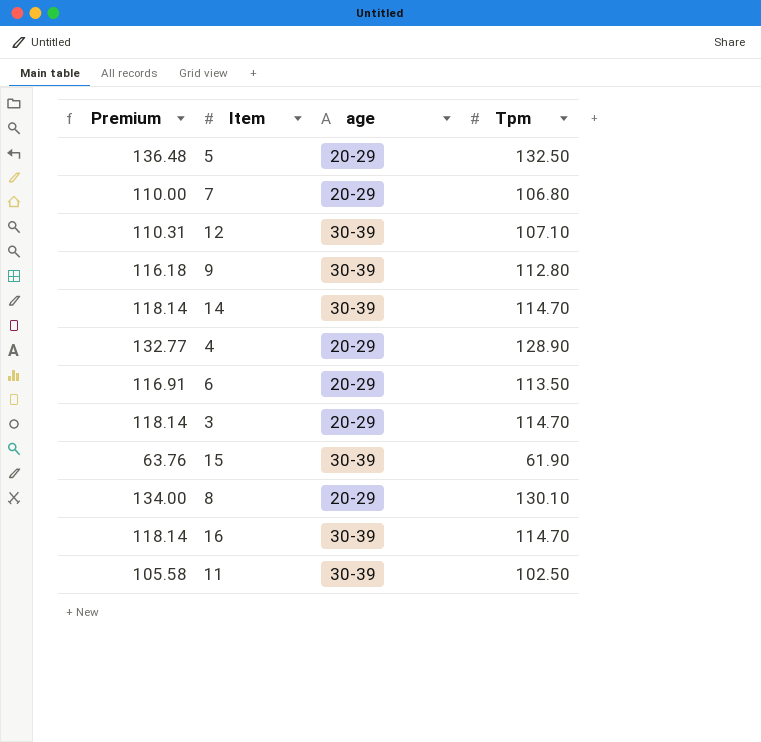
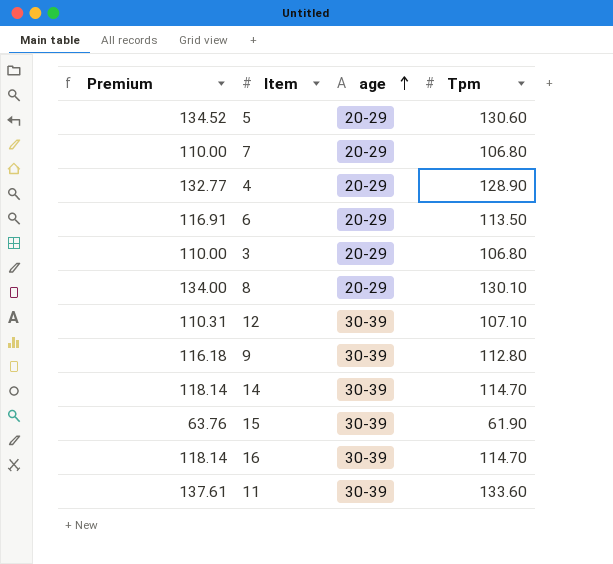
row order: none -> age ascending
5 | Premium: 136.48 -> 134.52
5 | Tpm: 132.50 -> 130.60
3 | Premium: 118.14 -> 110.00
3 | Tpm: 114.70 -> 106.80
11 | Premium: 105.58 -> 137.61
11 | Tpm: 102.50 -> 133.60

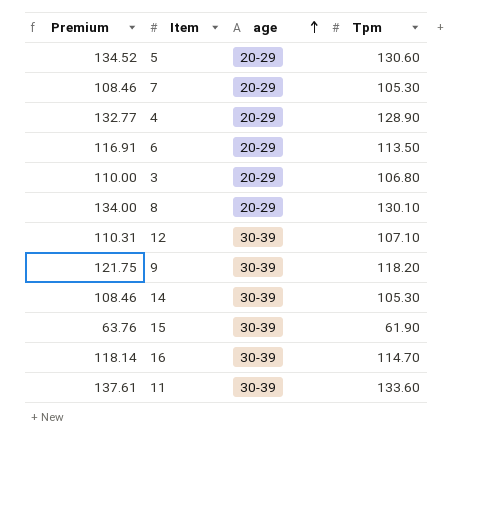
7 | Premium: 110.00 -> 108.46
7 | Tpm: 106.80 -> 105.30
9 | Premium: 116.18 -> 121.75
9 | Tpm: 112.80 -> 118.20
14 | Premium: 118.14 -> 108.46
14 | Tpm: 114.70 -> 105.30

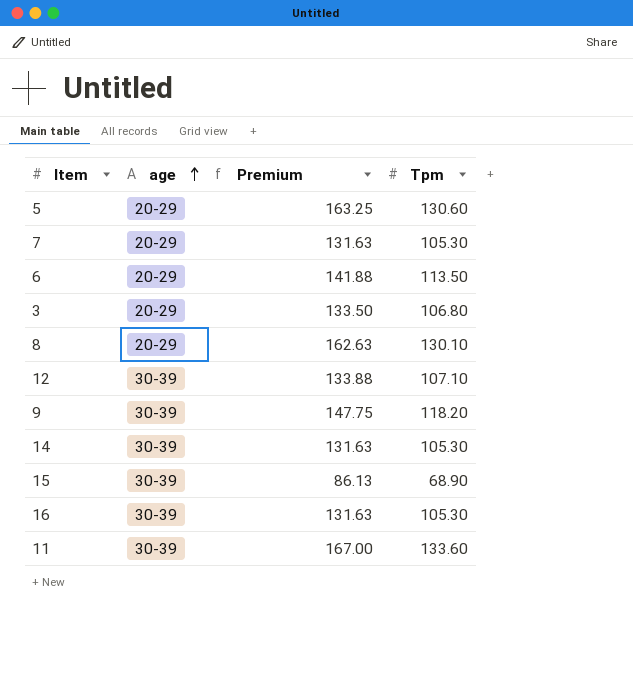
column Premium | formula: [Tpm] * 1.03 -> [Tpm] * 1.25
column Premium | position: 1 -> 3
row 4: 132.77 | 20-29 | 128.90 -> none
15 | Tpm: 61.90 -> 68.90
16 | Tpm: 114.70 -> 105.30

